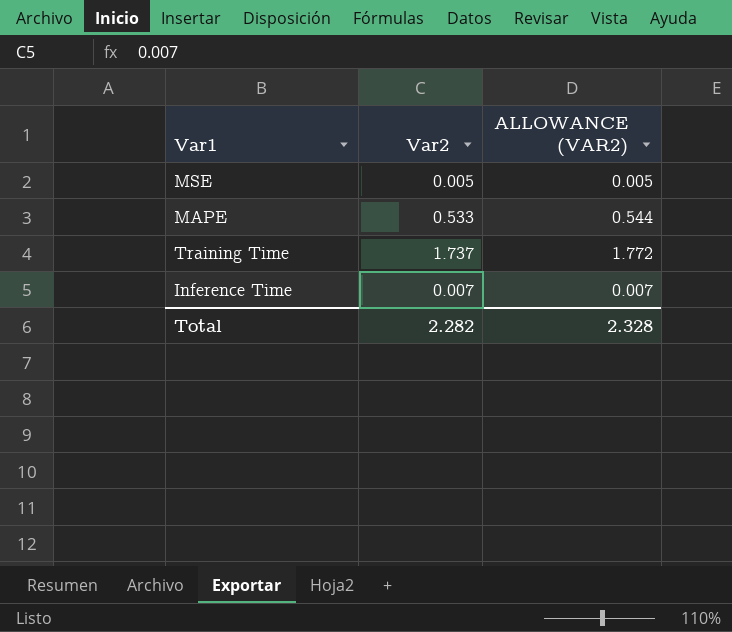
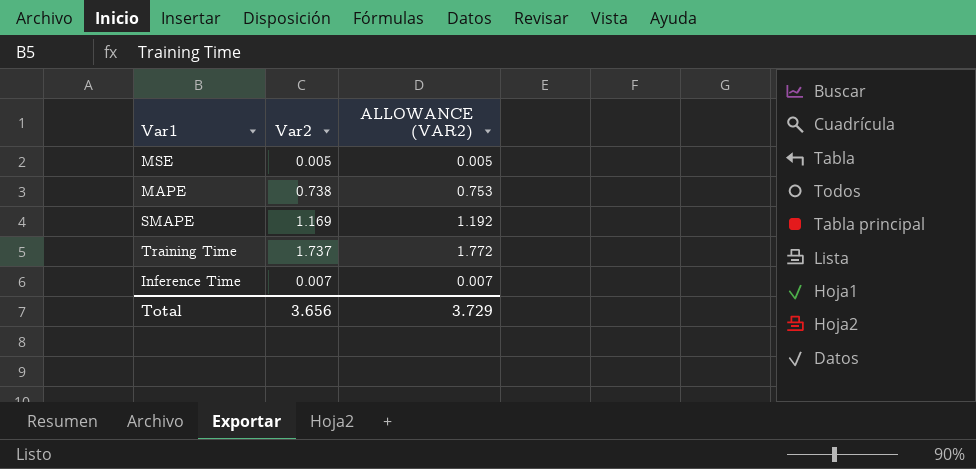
MAPE | Var2: 0.533 -> 0.738
MAPE | ALLOWANCE (VAR2): 0.544 -> 0.753
row SMAPE: none -> 1.169 | 1.192
Total | Var2: 2.282 -> 3.656
Total | ALLOWANCE (VAR2): 2.328 -> 3.729

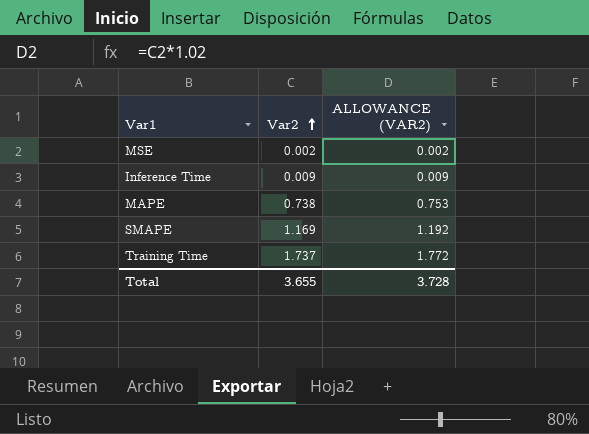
row order: none -> Var2 ascending
MSE | Var2: 0.005 -> 0.002
MSE | ALLOWANCE (VAR2): 0.005 -> 0.002
Inference Time | Var2: 0.007 -> 0.009
Inference Time | ALLOWANCE (VAR2): 0.007 -> 0.009
Total | Var2: 3.656 -> 3.655
Total | ALLOWANCE (VAR2): 3.729 -> 3.728

